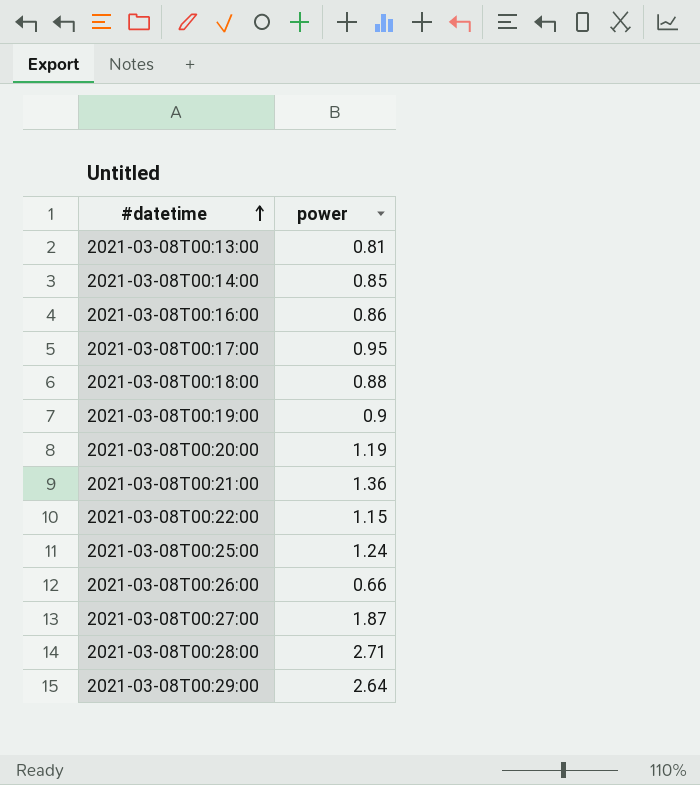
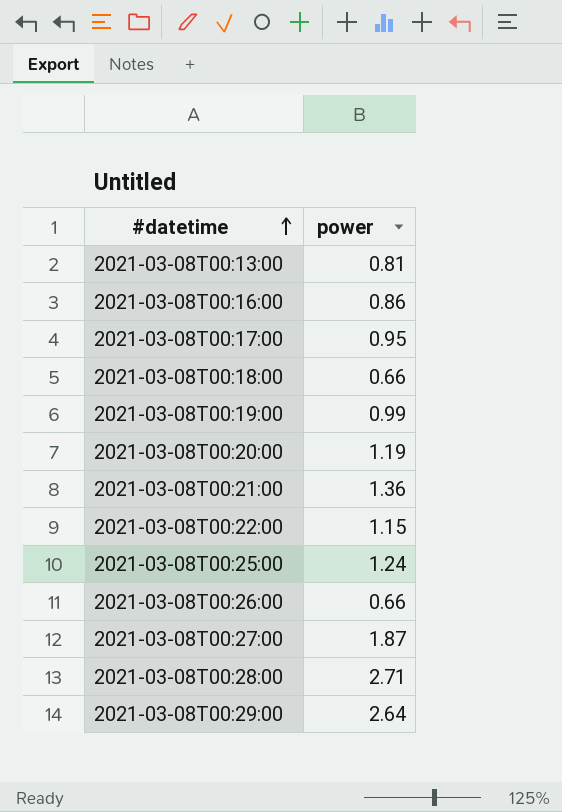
row 2021-03-08T00:14:00: 0.85 -> none
2021-03-08T00:18:00 | power: 0.88 -> 0.66
2021-03-08T00:19:00 | power: 0.9 -> 0.99

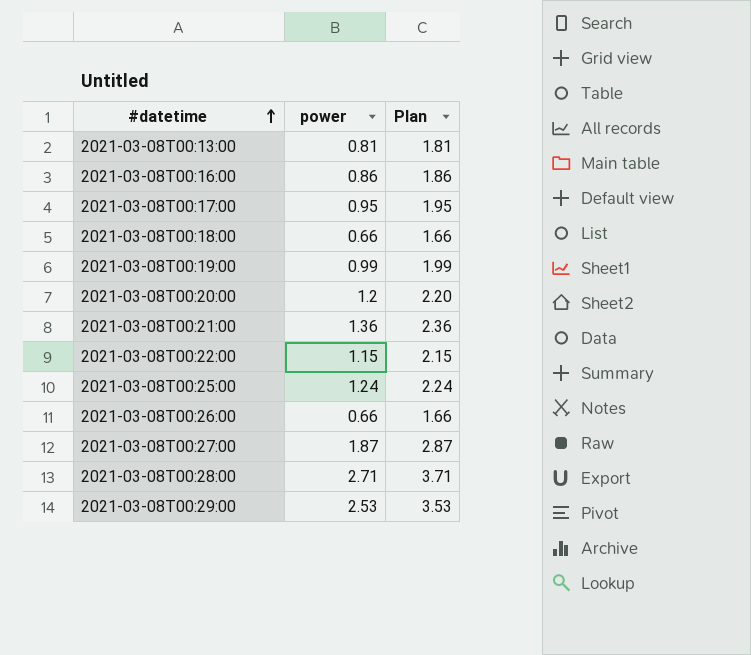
column Plan | formula: none -> [power] + 1
2021-03-08T00:20:00 | power: 1.19 -> 1.2
2021-03-08T00:29:00 | power: 2.64 -> 2.53

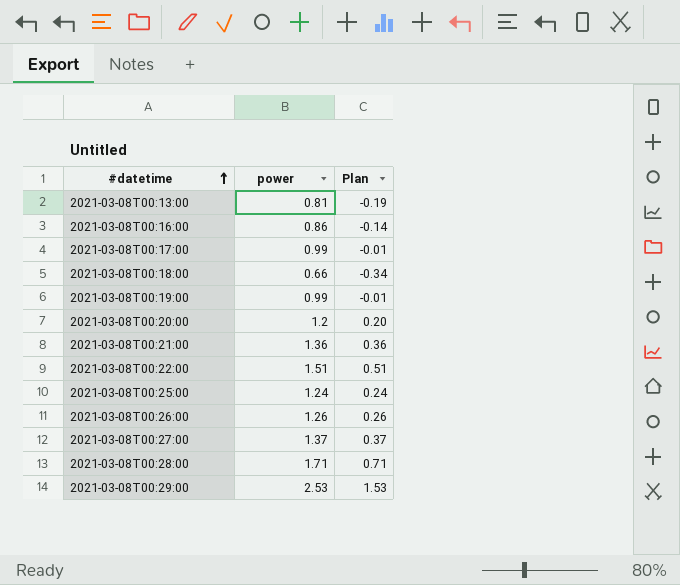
column Plan | formula: [power] + 1 -> [power] - 1
2021-03-08T00:17:00 | power: 0.95 -> 0.99
2021-03-08T00:22:00 | power: 1.15 -> 1.51
2021-03-08T00:26:00 | power: 0.66 -> 1.26
2021-03-08T00:27:00 | power: 1.87 -> 1.37
2021-03-08T00:28:00 | power: 2.71 -> 1.71

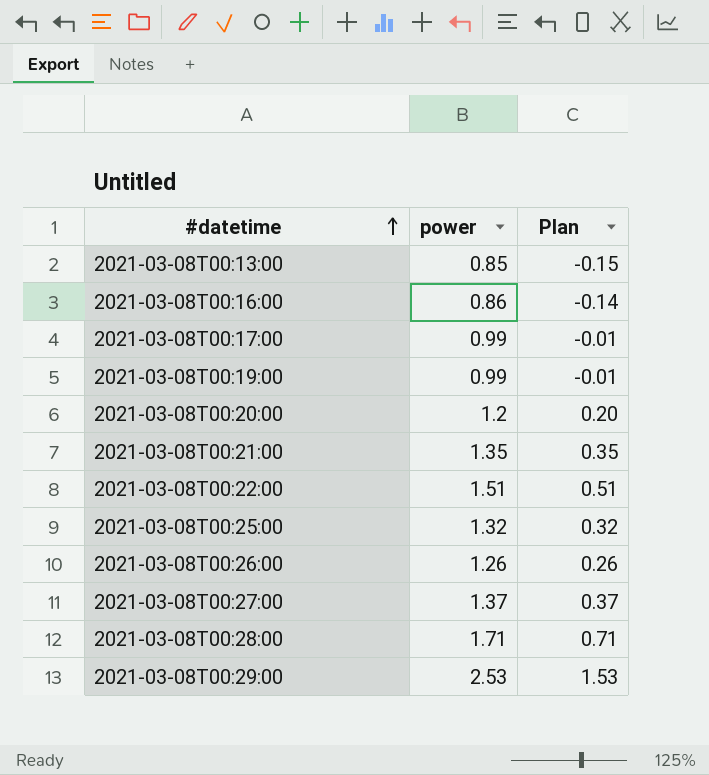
row 2021-03-08T00:18:00: 0.66 | -0.34 -> none
2021-03-08T00:13:00 | power: 0.81 -> 0.85
2021-03-08T00:13:00 | Plan: -0.19 -> -0.15
2021-03-08T00:21:00 | power: 1.36 -> 1.35
2021-03-08T00:21:00 | Plan: 0.36 -> 0.35
2021-03-08T00:25:00 | power: 1.24 -> 1.32
2021-03-08T00:25:00 | Plan: 0.24 -> 0.32

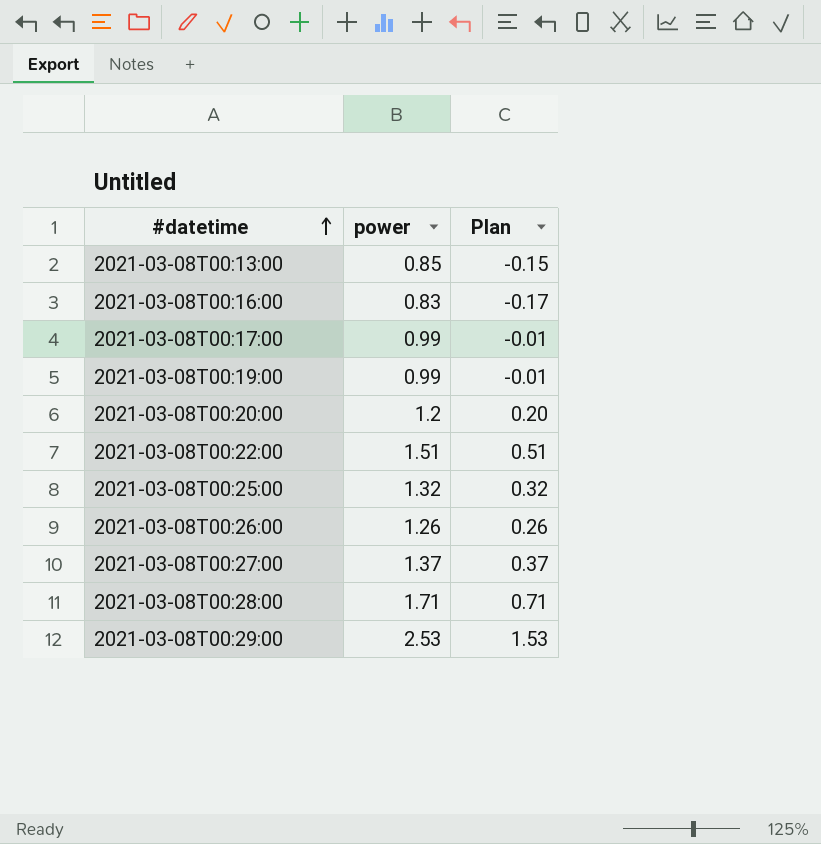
row 2021-03-08T00:21:00: 1.35 | 0.35 -> none
2021-03-08T00:16:00 | power: 0.86 -> 0.83
2021-03-08T00:16:00 | Plan: -0.14 -> -0.17

